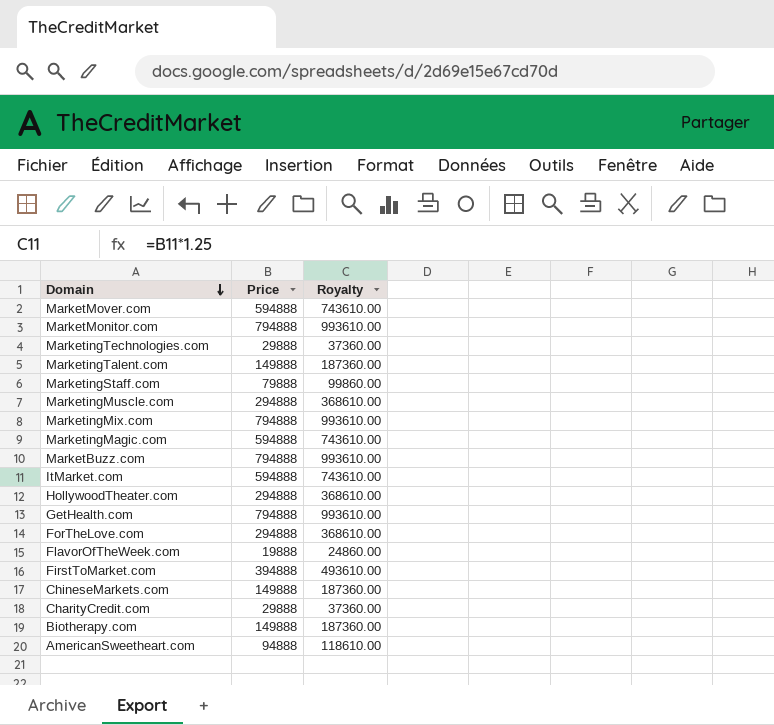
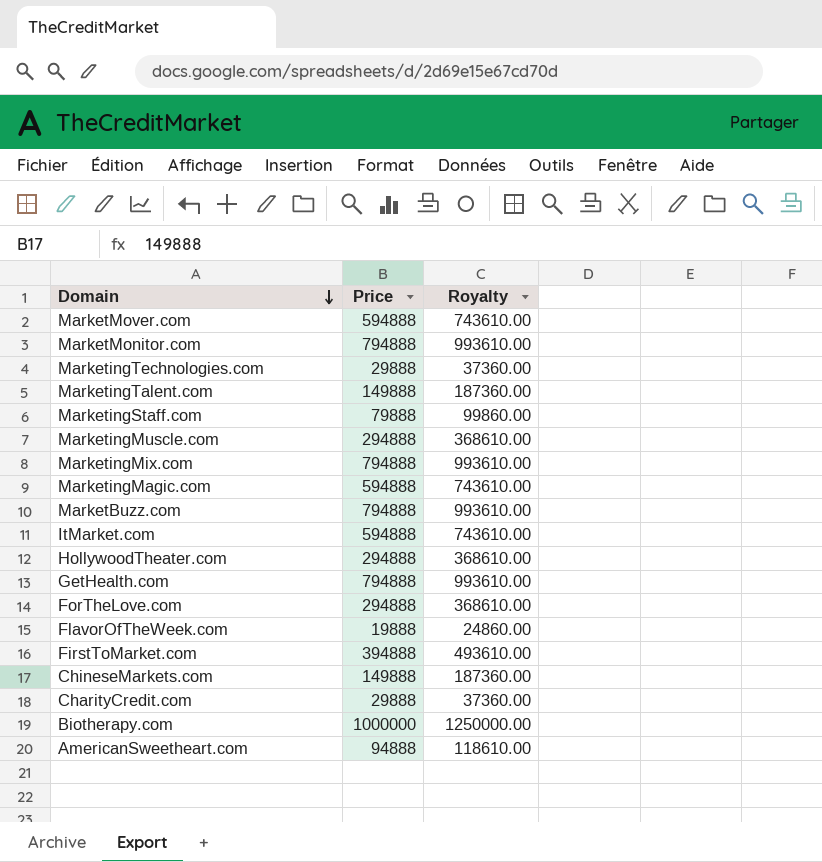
Biotherapy.com | Price: 149888 -> 1000000
Biotherapy.com | Royalty: 187360.00 -> 1250000.00

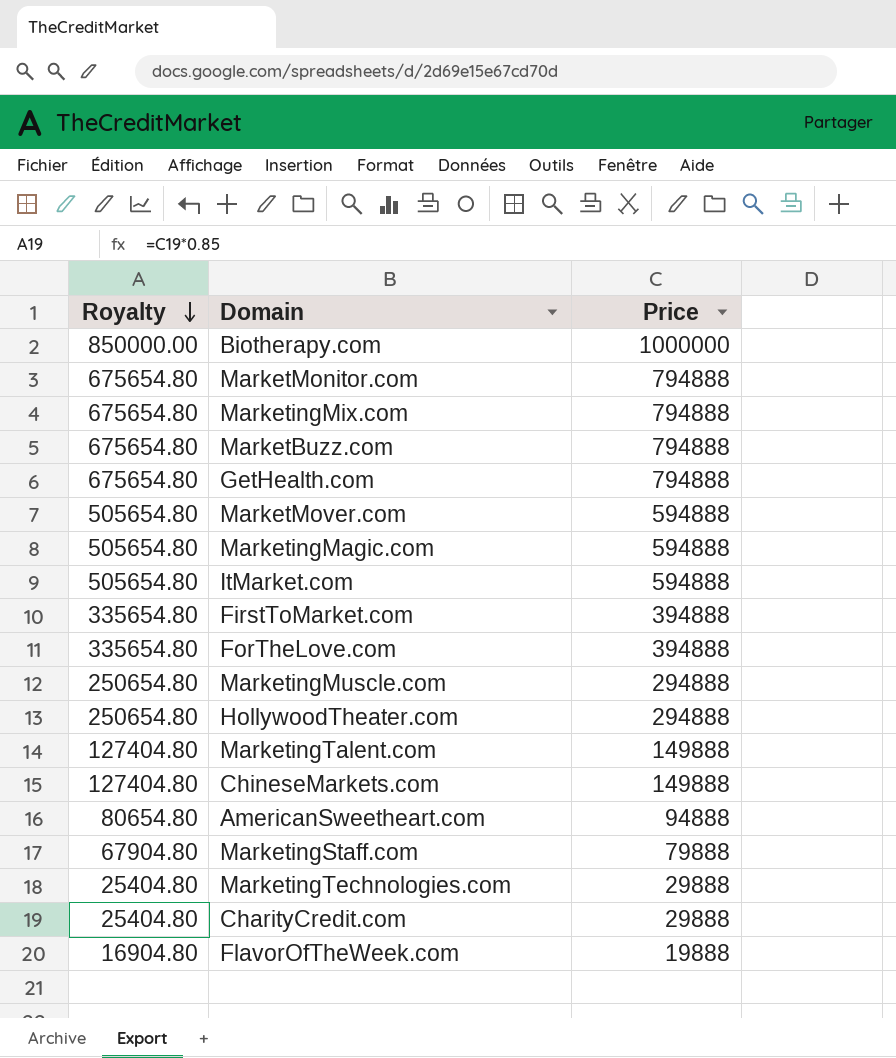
row order: Domain descending -> Royalty descending
column Royalty | formula: [Price] * 1.25 -> [Price] * 0.85
column Royalty | position: 3 -> 1
ForTheLove.com | Price: 294888 -> 394888

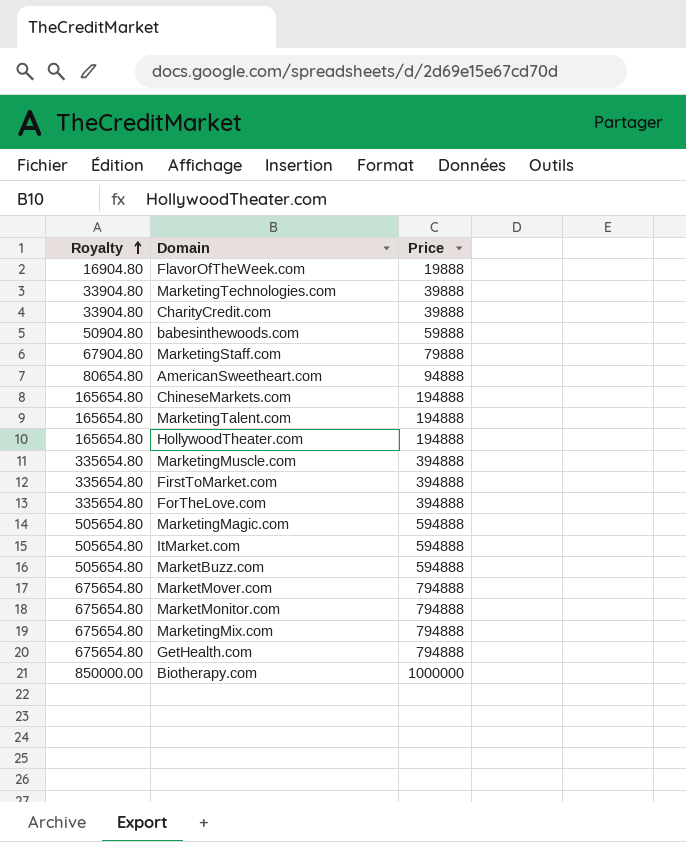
row order: Royalty descending -> Royalty ascending
MarketingTechnologies.com | Royalty: 25404.80 -> 33904.80
MarketingTechnologies.com | Price: 29888 -> 39888
CharityCredit.com | Royalty: 25404.80 -> 33904.80
CharityCredit.com | Price: 29888 -> 39888
row babesinthewoods.com: none -> 50904.80 | 59888
ChineseMarkets.com | Royalty: 127404.80 -> 165654.80
ChineseMarkets.com | Price: 149888 -> 194888
MarketingTalent.com | Royalty: 127404.80 -> 165654.80
MarketingTalent.com | Price: 149888 -> 194888
HollywoodTheater.com | Royalty: 250654.80 -> 165654.80
HollywoodTheater.com | Price: 294888 -> 194888
MarketingMuscle.com | Royalty: 250654.80 -> 335654.80
MarketingMuscle.com | Price: 294888 -> 394888
MarketBuzz.com | Royalty: 675654.80 -> 505654.80
MarketBuzz.com | Price: 794888 -> 594888
MarketMover.com | Royalty: 505654.80 -> 675654.80
MarketMover.com | Price: 594888 -> 794888

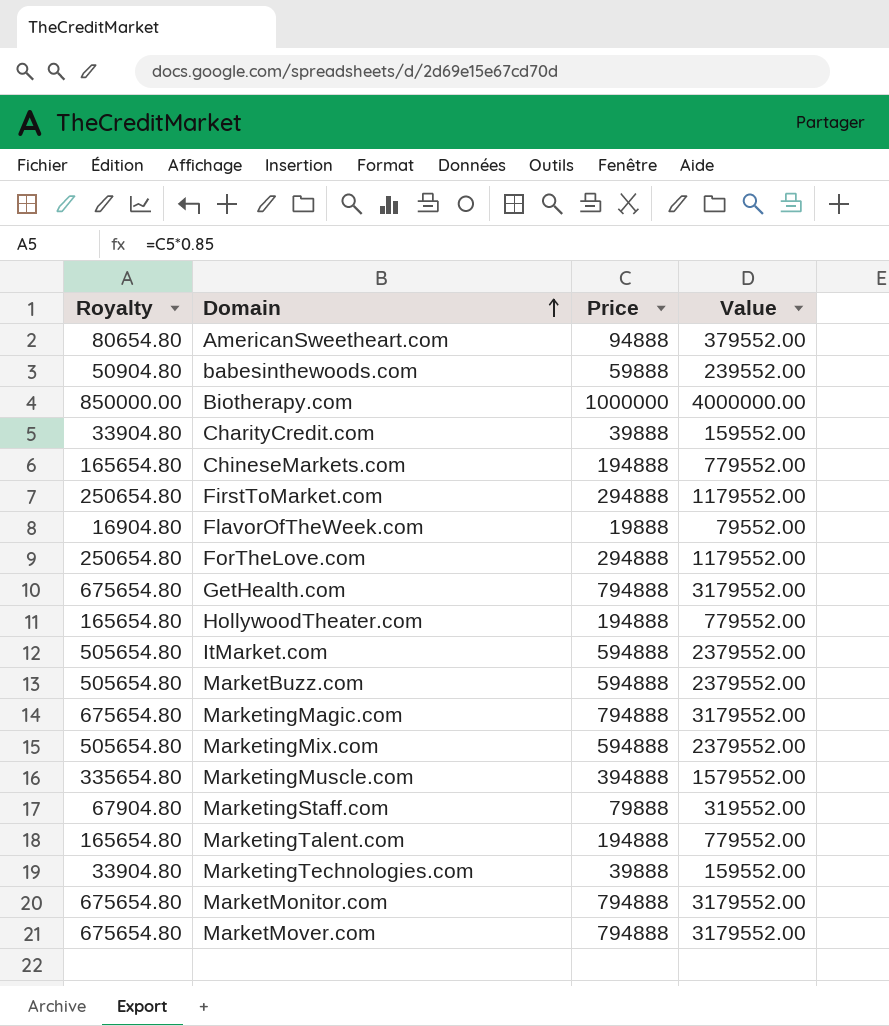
row order: Royalty ascending -> Domain ascending
column Value | formula: none -> [Price] * 4
FirstToMarket.com | Royalty: 335654.80 -> 250654.80
FirstToMarket.com | Price: 394888 -> 294888
ForTheLove.com | Royalty: 335654.80 -> 250654.80
ForTheLove.com | Price: 394888 -> 294888
MarketingMagic.com | Royalty: 505654.80 -> 675654.80
MarketingMagic.com | Price: 594888 -> 794888
MarketingMix.com | Royalty: 675654.80 -> 505654.80
MarketingMix.com | Price: 794888 -> 594888

